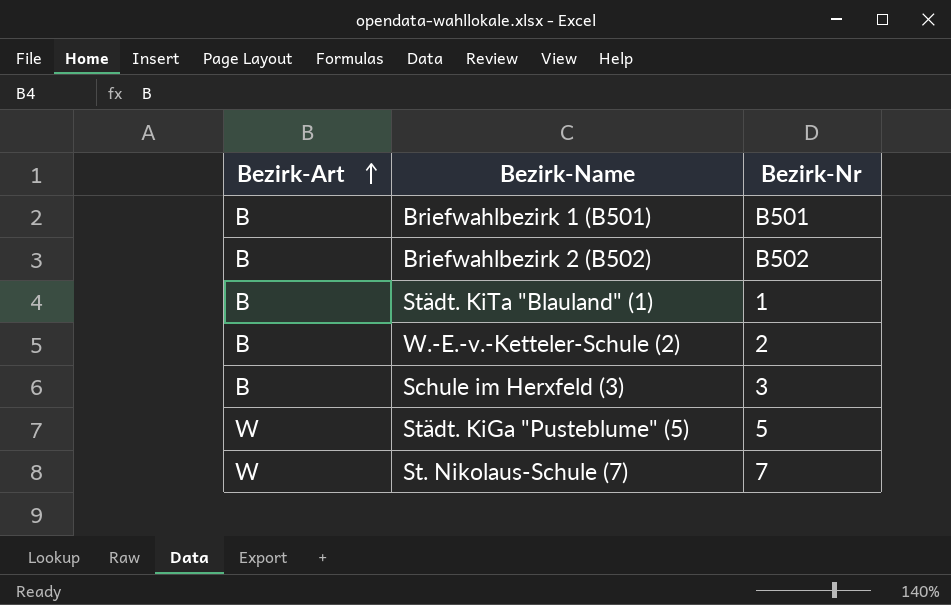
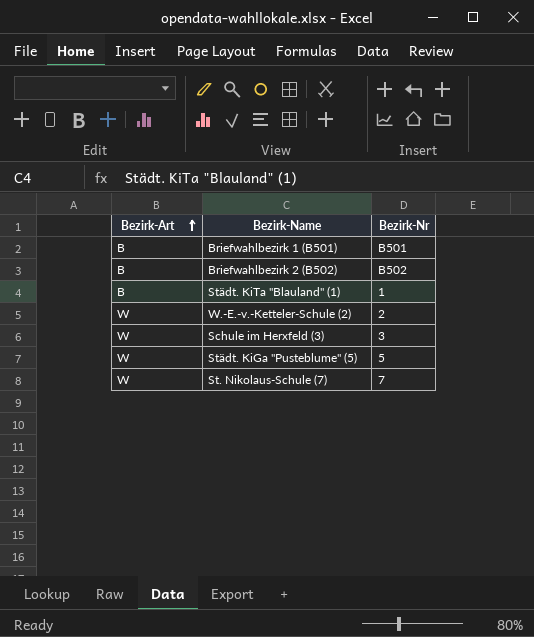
W.-E.-v.-Ketteler-Schule (2) | Bezirk-Art: B -> W
Schule im Herxfeld (3) | Bezirk-Art: B -> W

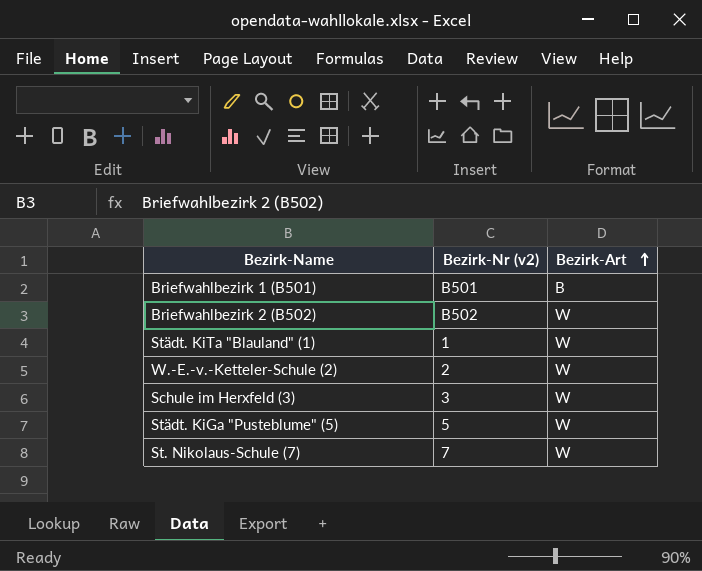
column name: Bezirk-Nr -> Bezirk-Nr (v2)
column Bezirk-Art | position: 1 -> 3
Briefwahlbezirk 2 (B502) | Bezirk-Art: B -> W
Städt. KiTa "Blauland" (1) | Bezirk-Art: B -> W

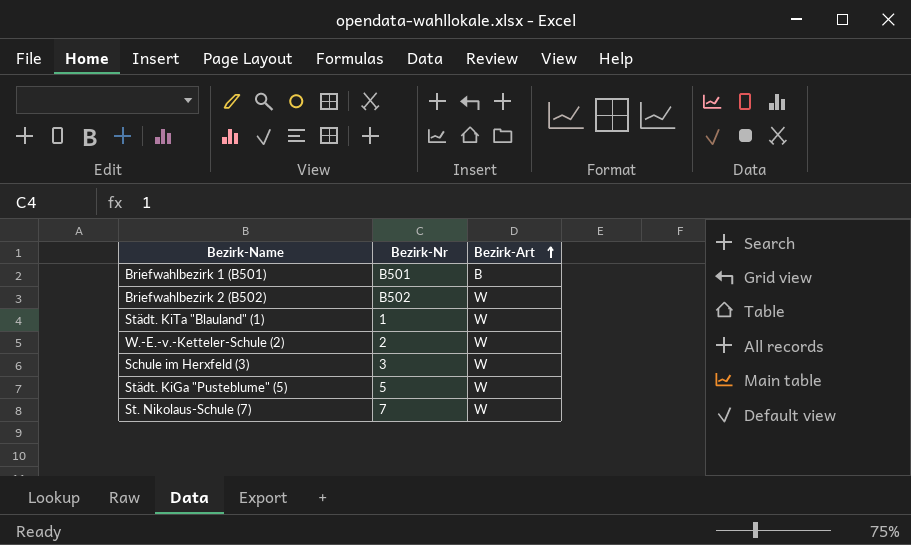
column name: Bezirk-Nr (v2) -> Bezirk-Nr

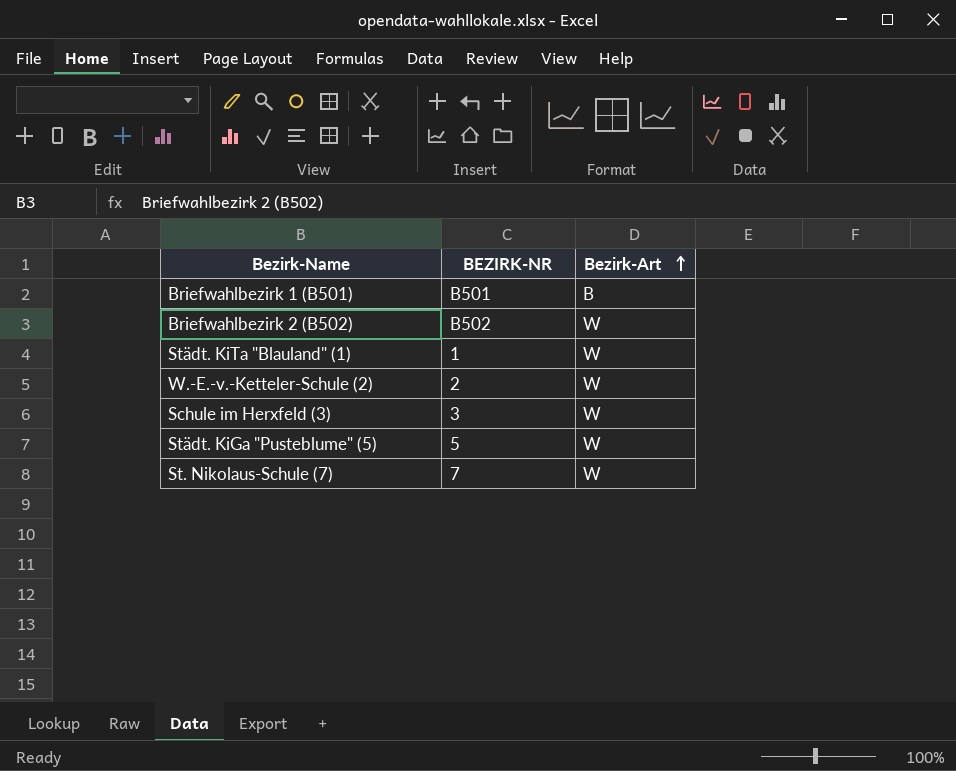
column name: Bezirk-Nr -> BEZIRK-NR

